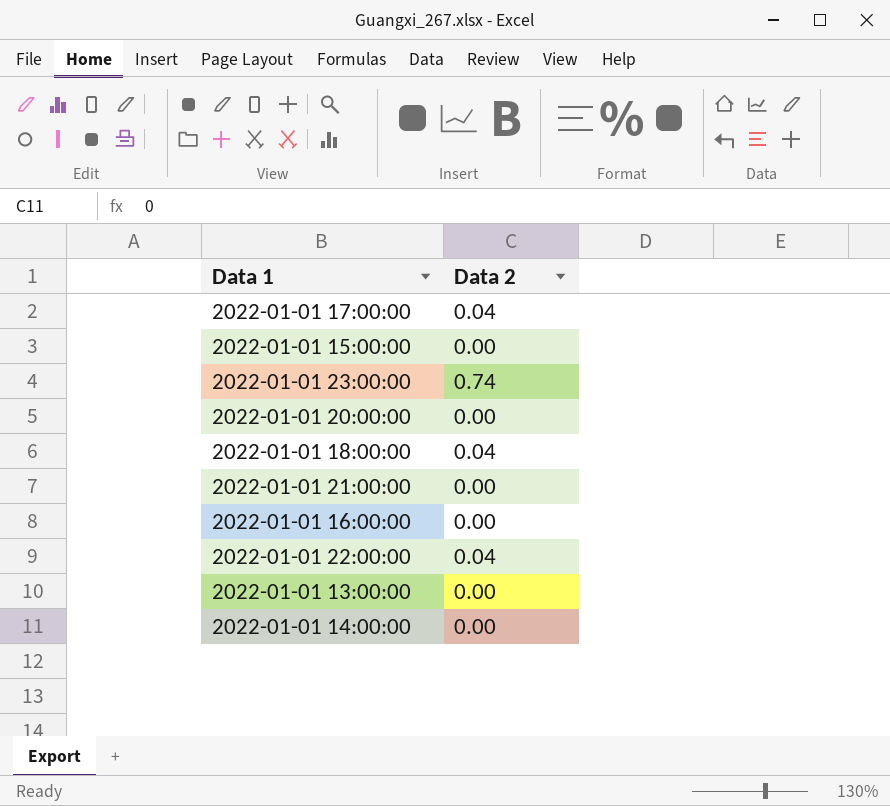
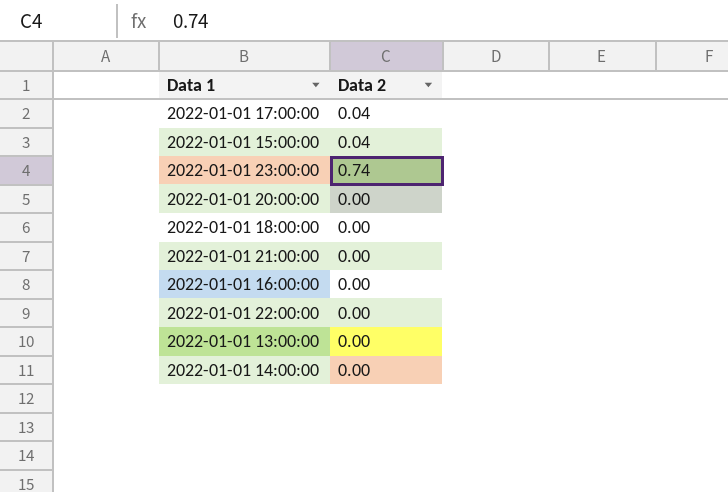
2022-01-01 15:00:00 | Data 2: 0.00 -> 0.04
2022-01-01 18:00:00 | Data 2: 0.04 -> 0.00
2022-01-01 22:00:00 | Data 2: 0.04 -> 0.00

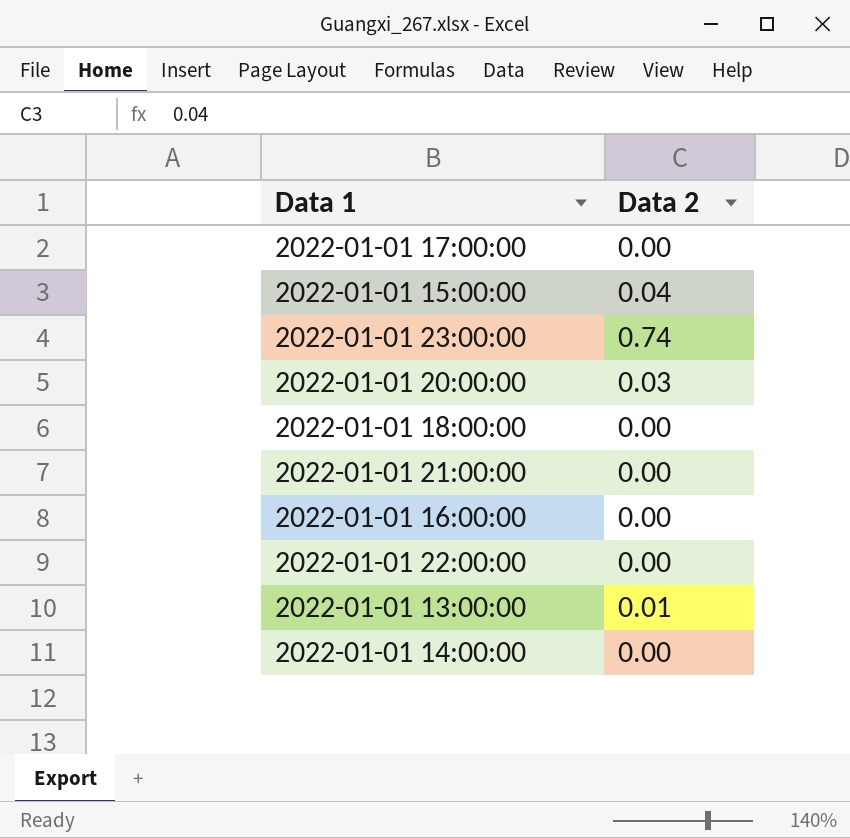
2022-01-01 17:00:00 | Data 2: 0.04 -> 0.00
2022-01-01 20:00:00 | Data 2: 0.00 -> 0.03
2022-01-01 13:00:00 | Data 2: 0.00 -> 0.01

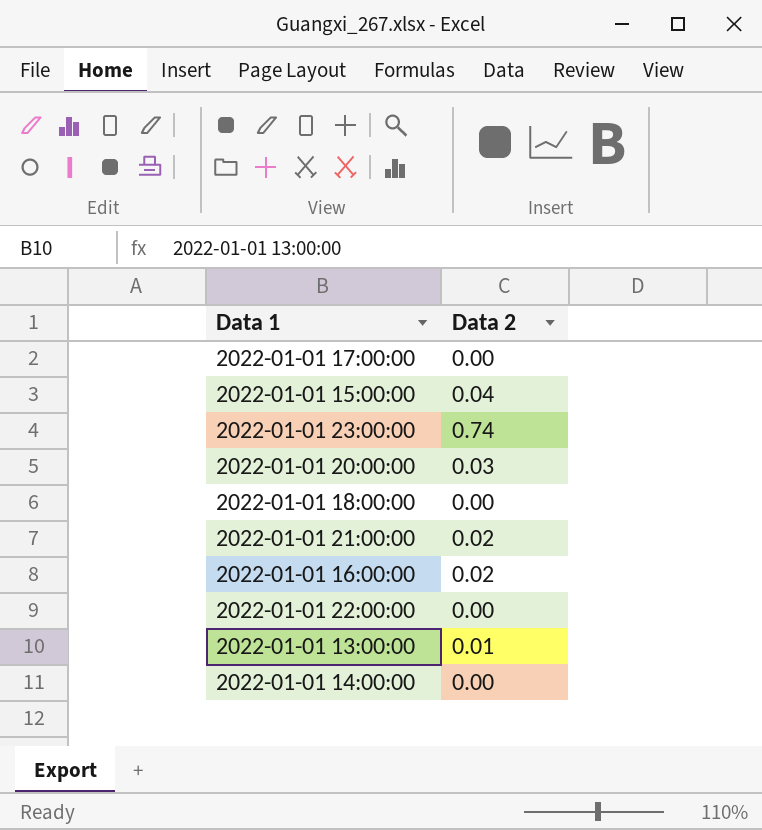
2022-01-01 21:00:00 | Data 2: 0.00 -> 0.02
2022-01-01 16:00:00 | Data 2: 0.00 -> 0.02

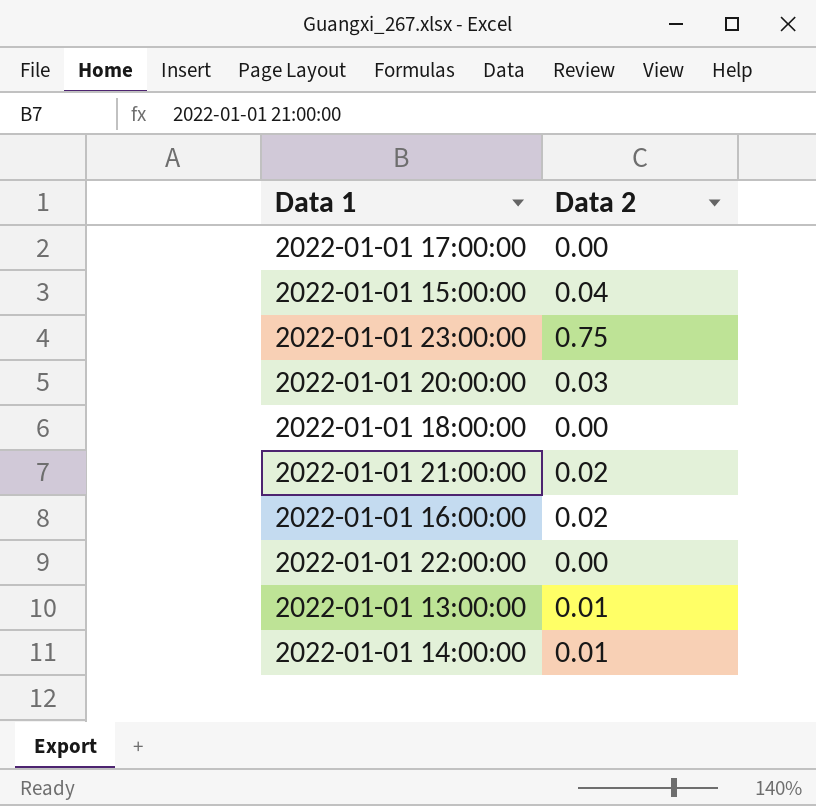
2022-01-01 23:00:00 | Data 2: 0.74 -> 0.75
2022-01-01 14:00:00 | Data 2: 0.00 -> 0.01

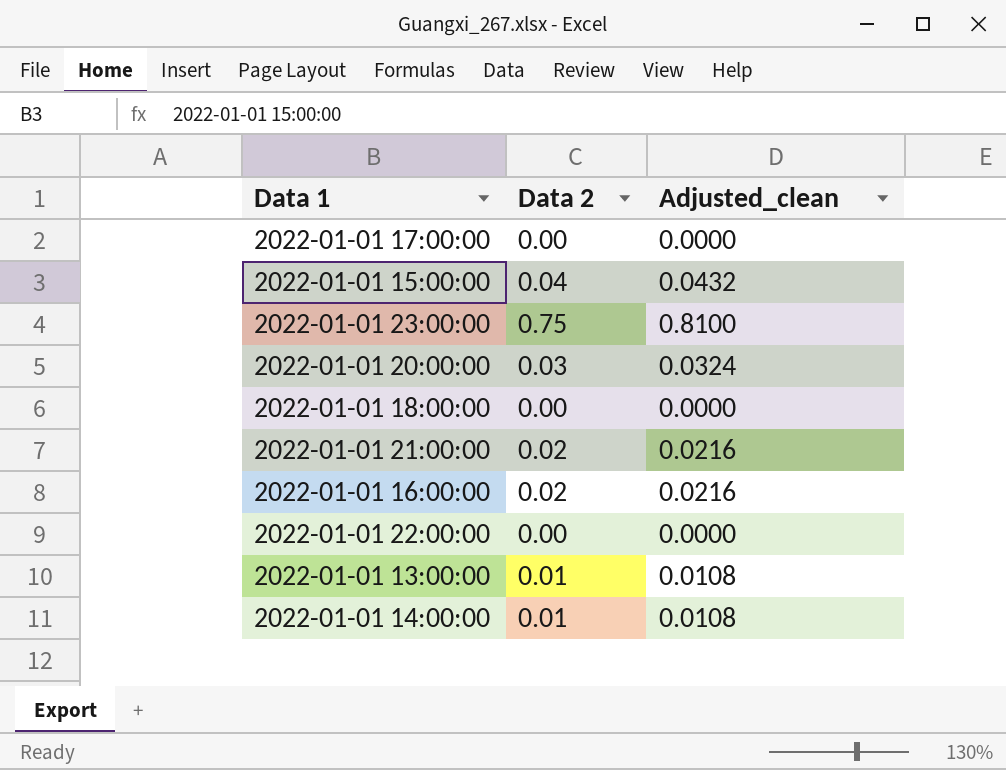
column Adjusted_clean | formula: none -> [Data 2] * 1.08

